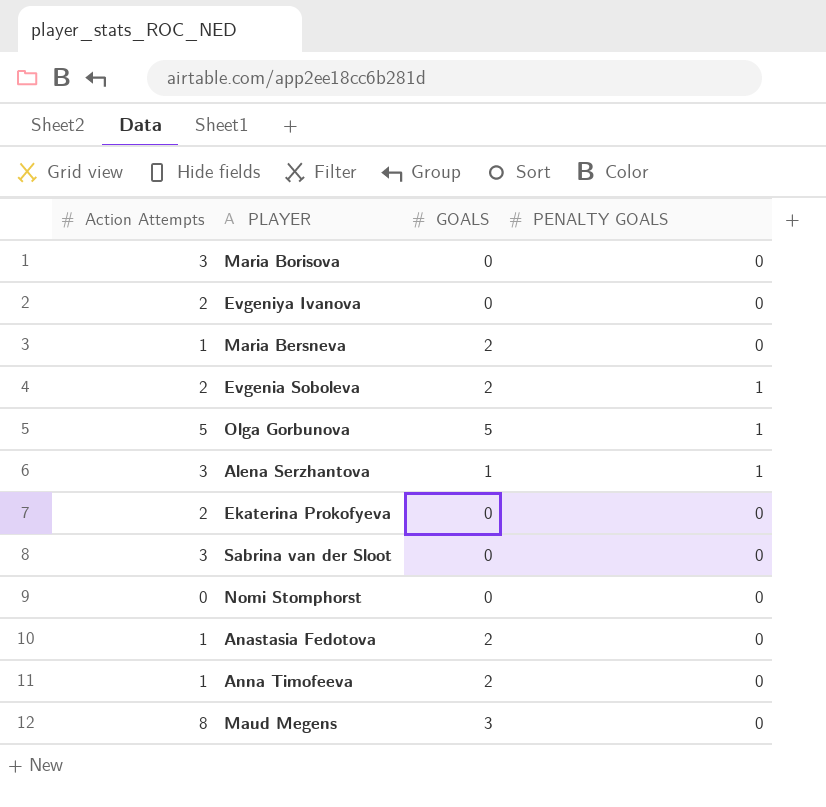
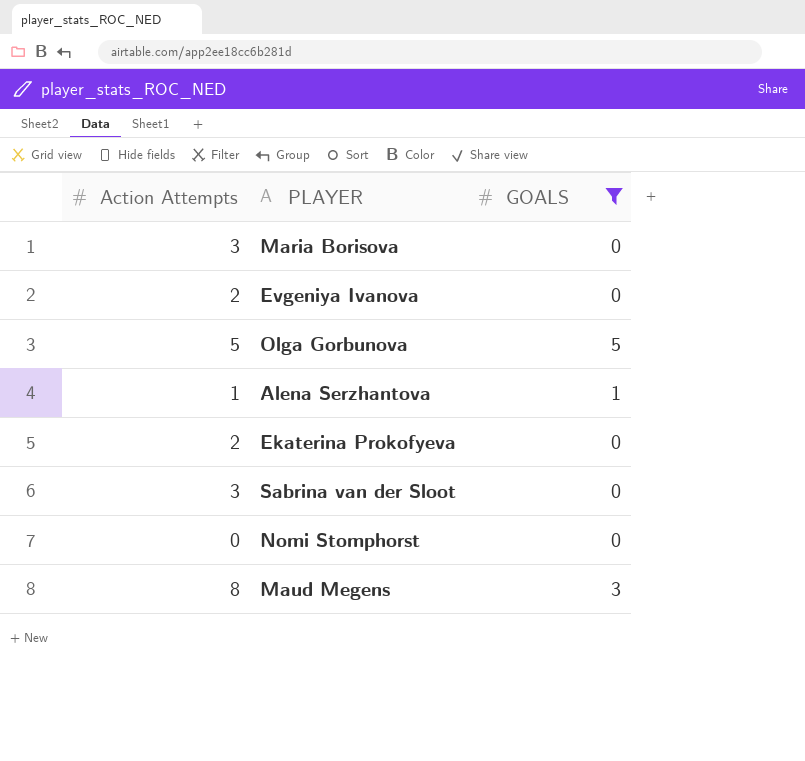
filter: none -> GOALS != 2
column PENALTY GOALS | position: 4 -> none
Alena Serzhantova | Action Attempts: 3 -> 1

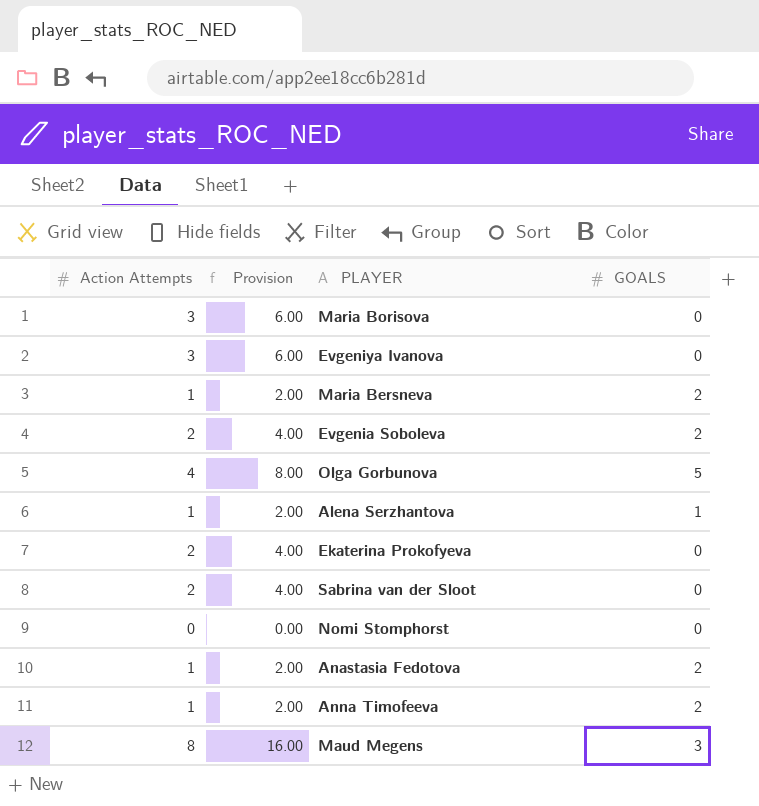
filter: GOALS != 2 -> none
column Provision | formula: none -> [Action Attempts] * 2
Evgeniya Ivanova | Action Attempts: 2 -> 3
Olga Gorbunova | Action Attempts: 5 -> 4
Sabrina van der Sloot | Action Attempts: 3 -> 2

